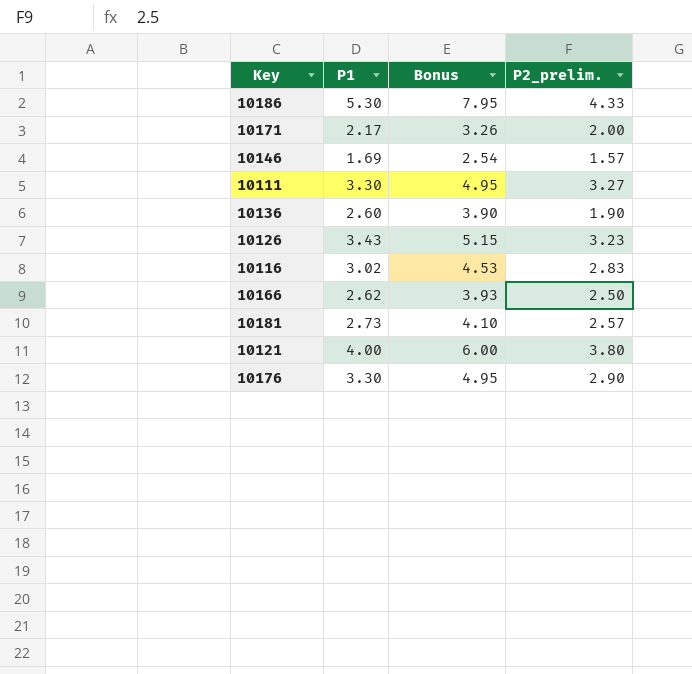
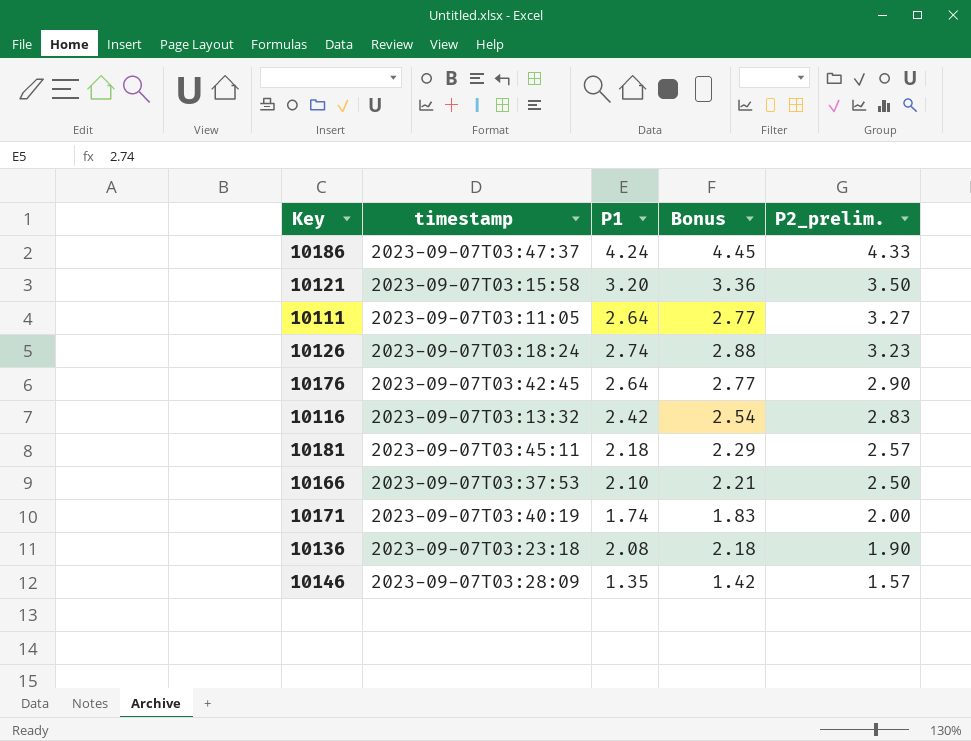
row order: none -> P2_prelim. descending
column timestamp | position: none -> 2
column Bonus | formula: [P1] * 1.5 -> [P1] * 1.05
10186 | P1: 5.30 -> 4.24
10121 | P1: 4.00 -> 3.20
10121 | P2_prelim.: 3.80 -> 3.50
10111 | P1: 3.30 -> 2.64
10126 | P1: 3.43 -> 2.74
10176 | P1: 3.30 -> 2.64
10116 | P1: 3.02 -> 2.42
10181 | P1: 2.73 -> 2.18
10166 | P1: 2.62 -> 2.10
10171 | P1: 2.17 -> 1.74
10136 | P1: 2.60 -> 2.08
10146 | P1: 1.69 -> 1.35

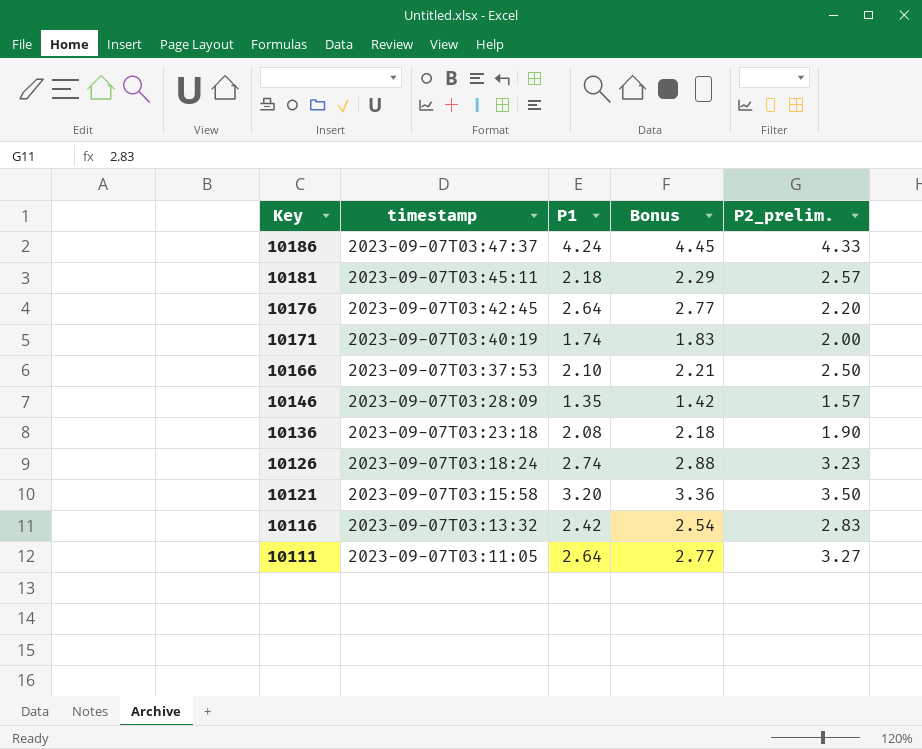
row order: P2_prelim. descending -> Key descending
10176 | P2_prelim.: 2.90 -> 2.20

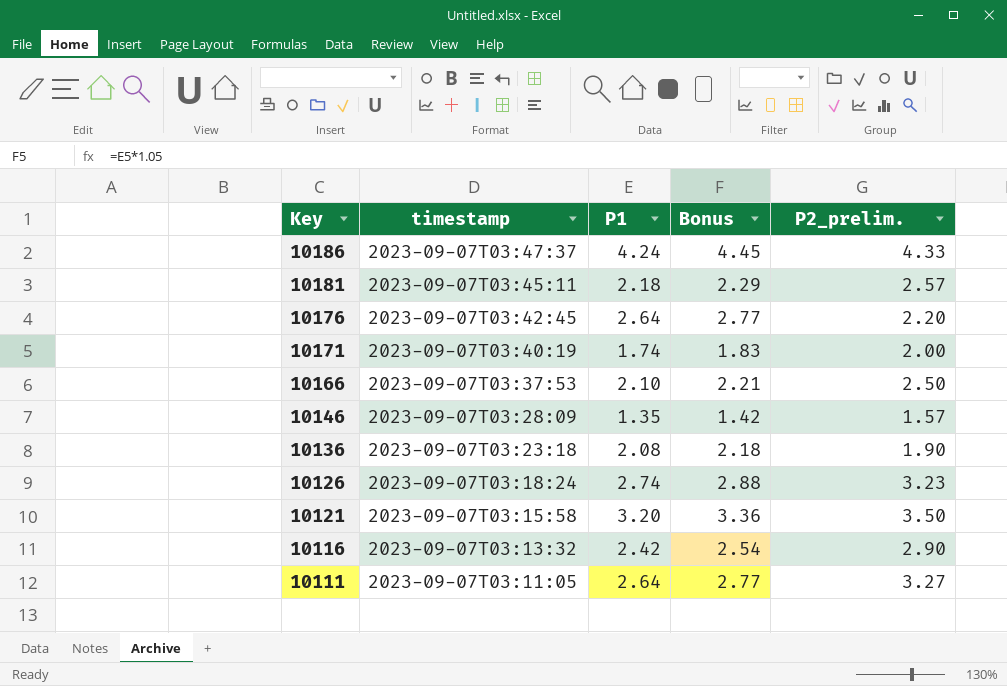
10116 | P2_prelim.: 2.83 -> 2.90

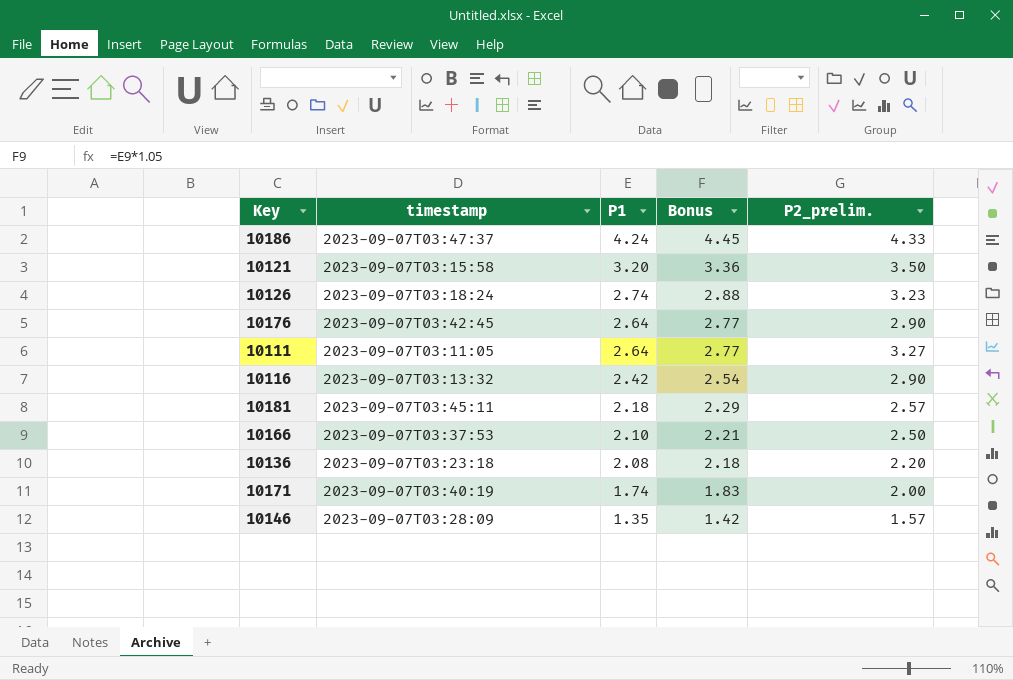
row order: Key descending -> P1 descending
10176 | P2_prelim.: 2.20 -> 2.90
10136 | P2_prelim.: 1.90 -> 2.20

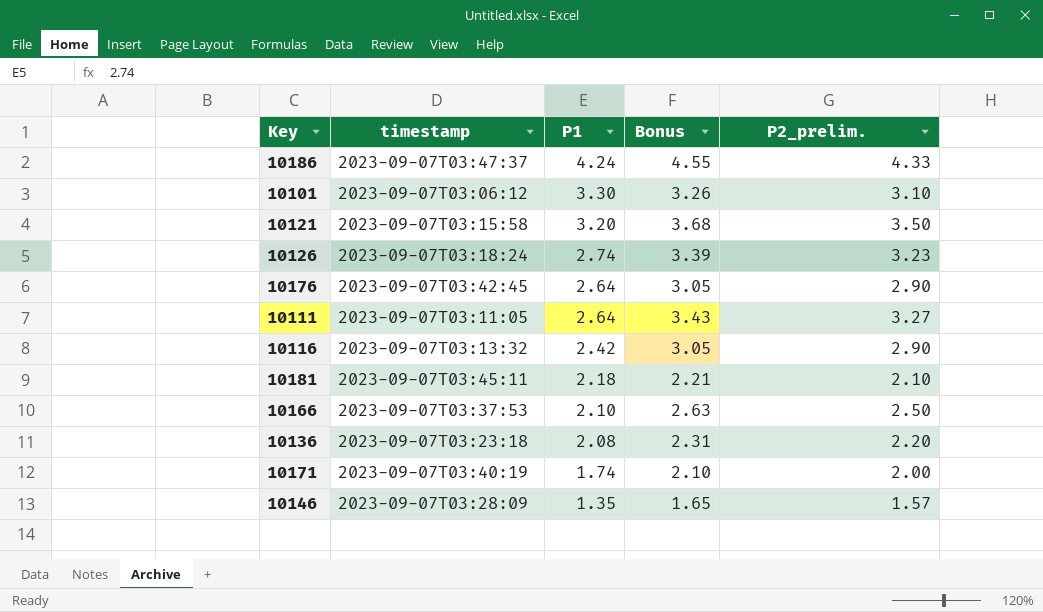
column Bonus | formula: [P1] * 1.05 -> [P2_prelim.] * 1.05
row 10101: none -> 2023-09-07T03:06:12 | 3.30 | 3.26 | 3.10
10181 | P2_prelim.: 2.57 -> 2.10

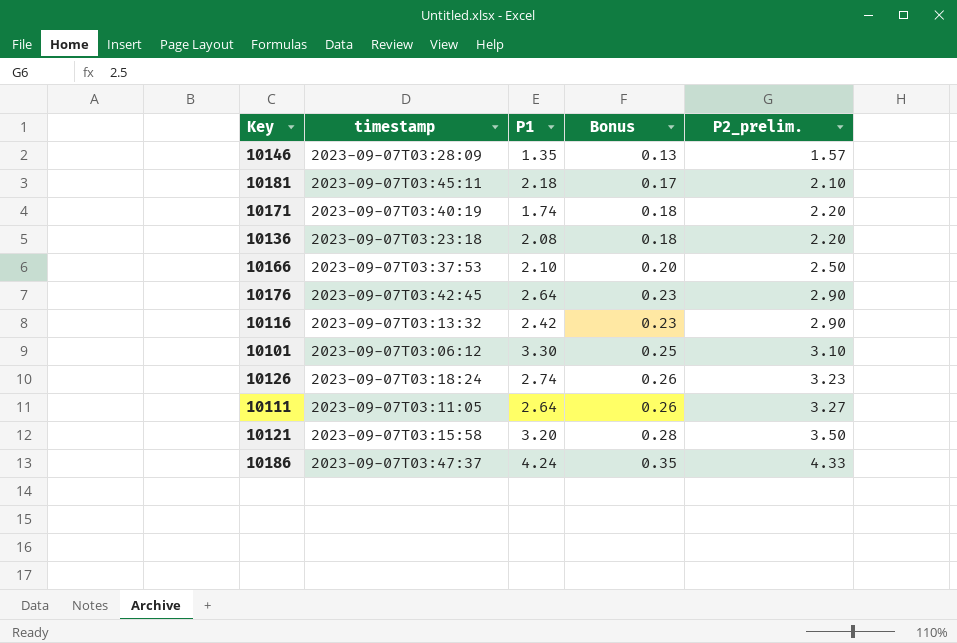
row order: P1 descending -> Bonus ascending
column Bonus | formula: [P2_prelim.] * 1.05 -> [P2_prelim.] * 0.08
10171 | P2_prelim.: 2.00 -> 2.20

